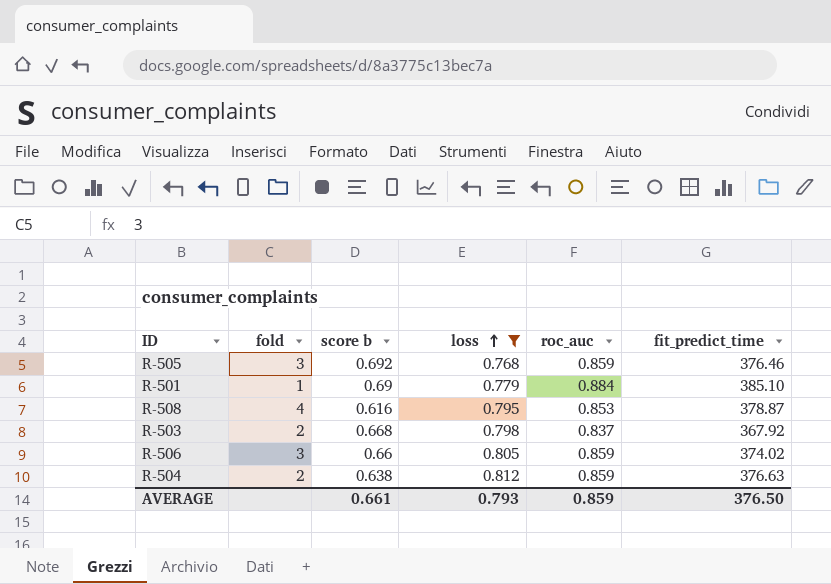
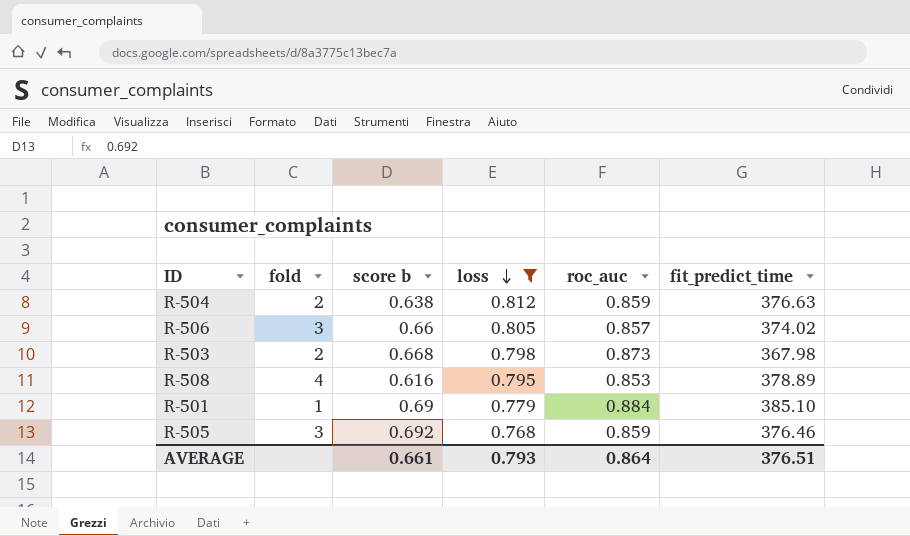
row order: loss ascending -> loss descending
R-506 | roc_auc: 0.859 -> 0.857
R-503 | roc_auc: 0.837 -> 0.873
R-503 | fit_predict_time: 367.92 -> 367.98
R-508 | fit_predict_time: 378.87 -> 378.89
AVERAGE | roc_auc: 0.859 -> 0.864
AVERAGE | fit_predict_time: 376.50 -> 376.51

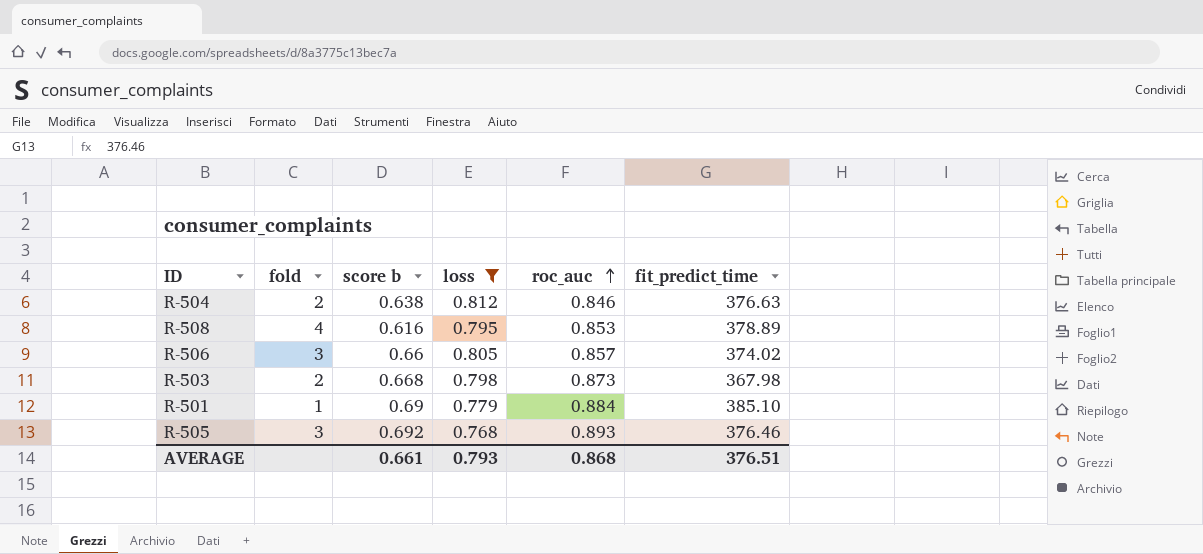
row order: loss descending -> roc_auc ascending
R-504 | roc_auc: 0.859 -> 0.846
R-505 | roc_auc: 0.859 -> 0.893
AVERAGE | roc_auc: 0.864 -> 0.868

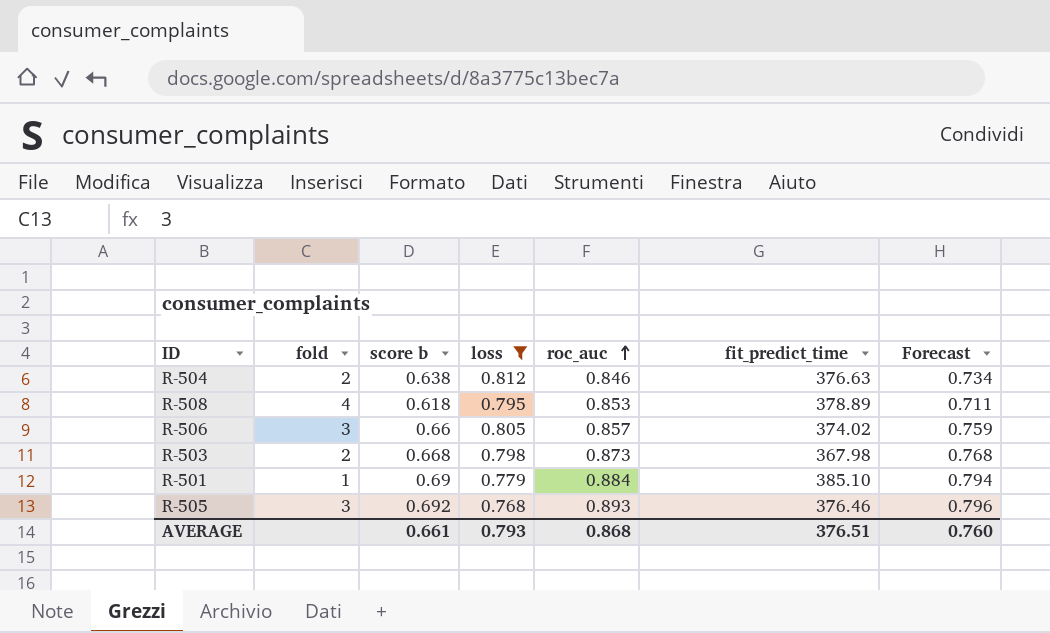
column Forecast | formula: none -> [score b] * 1.15
R-508 | score b: 0.616 -> 0.618

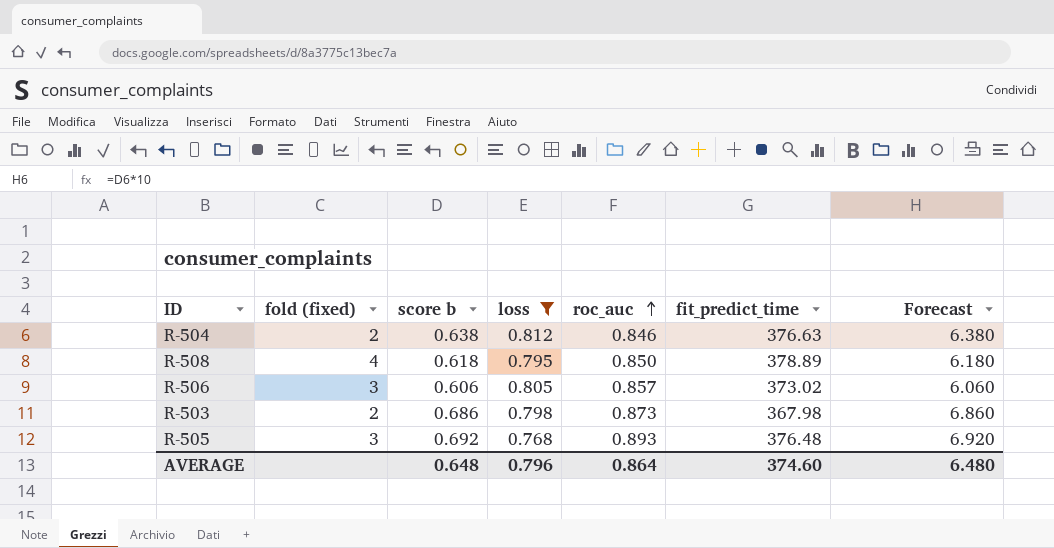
column name: fold -> fold (fixed)
column Forecast | formula: [score b] * 1.15 -> [score b] * 10
row R-501: 1 | 0.69 | 0.779 | 0.884 | 385.10 | 0.794 -> none
R-508 | roc_auc: 0.853 -> 0.850
R-506 | score b: 0.66 -> 0.606
R-506 | fit_predict_time: 374.02 -> 373.02
R-503 | score b: 0.668 -> 0.686
R-505 | fit_predict_time: 376.46 -> 376.48
AVERAGE | score b: 0.661 -> 0.648
AVERAGE | loss: 0.793 -> 0.796
AVERAGE | roc_auc: 0.868 -> 0.864
AVERAGE | fit_predict_time: 376.51 -> 374.60
AVERAGE | Forecast: 0.760 -> 6.480

